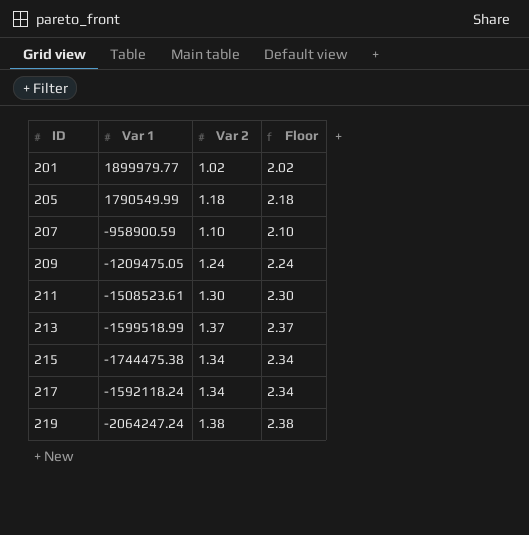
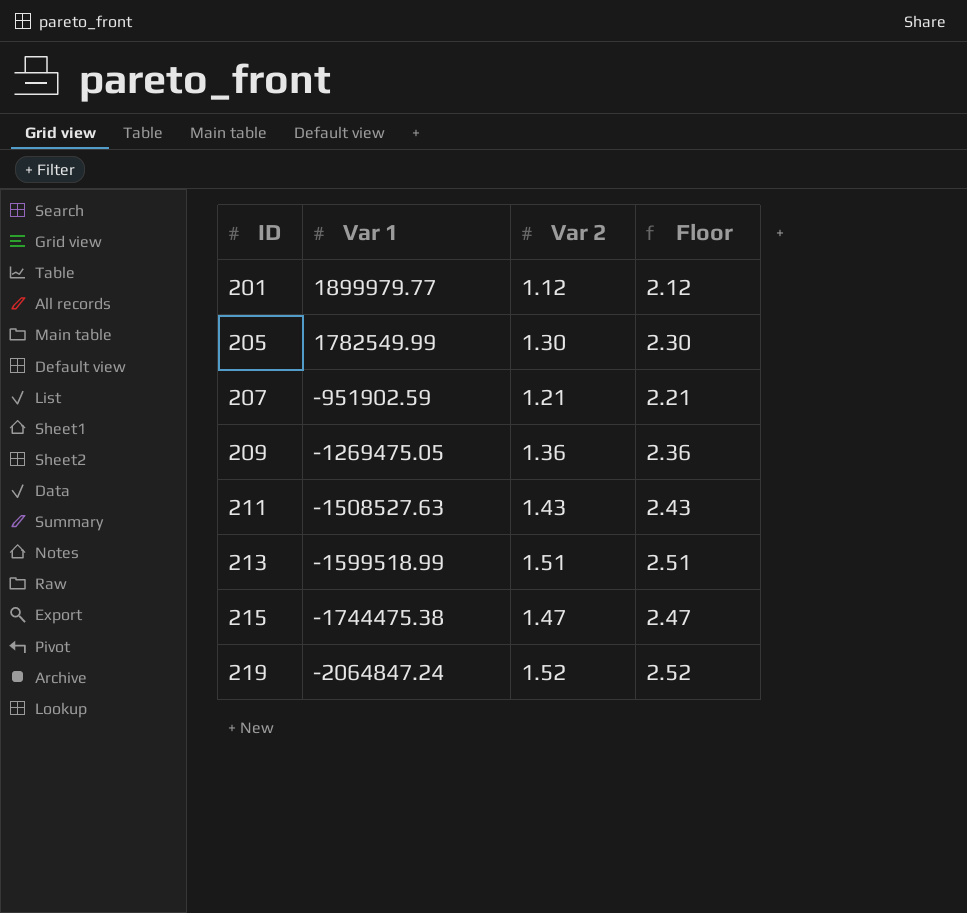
row 217: -1592118.24 | 1.34 | 2.34 -> none
201 | Var 2: 1.02 -> 1.12
201 | Floor: 2.02 -> 2.12
205 | Var 1: 1790549.99 -> 1782549.99
205 | Var 2: 1.18 -> 1.30
205 | Floor: 2.18 -> 2.30
207 | Var 1: -958900.59 -> -951902.59
207 | Var 2: 1.10 -> 1.21
207 | Floor: 2.10 -> 2.21
209 | Var 1: -1209475.05 -> -1269475.05
209 | Var 2: 1.24 -> 1.36
209 | Floor: 2.24 -> 2.36
211 | Var 1: -1508523.61 -> -1508527.63
211 | Var 2: 1.30 -> 1.43
211 | Floor: 2.30 -> 2.43
213 | Var 2: 1.37 -> 1.51
213 | Floor: 2.37 -> 2.51
215 | Var 2: 1.34 -> 1.47
215 | Floor: 2.34 -> 2.47
219 | Var 1: -2064247.24 -> -2064847.24
219 | Var 2: 1.38 -> 1.52
219 | Floor: 2.38 -> 2.52

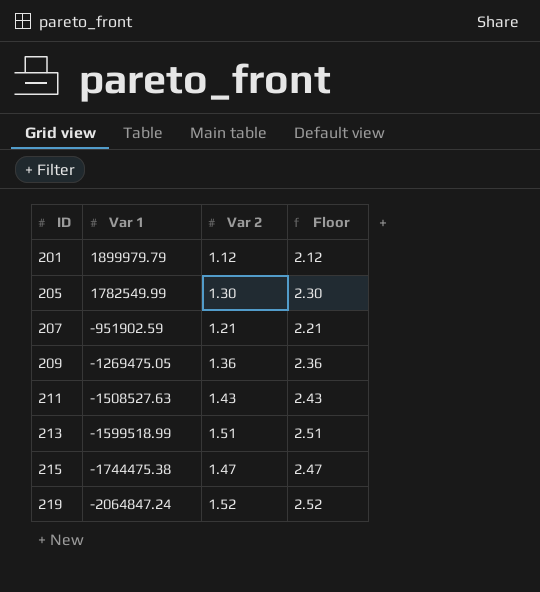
201 | Var 1: 1899979.77 -> 1899979.79

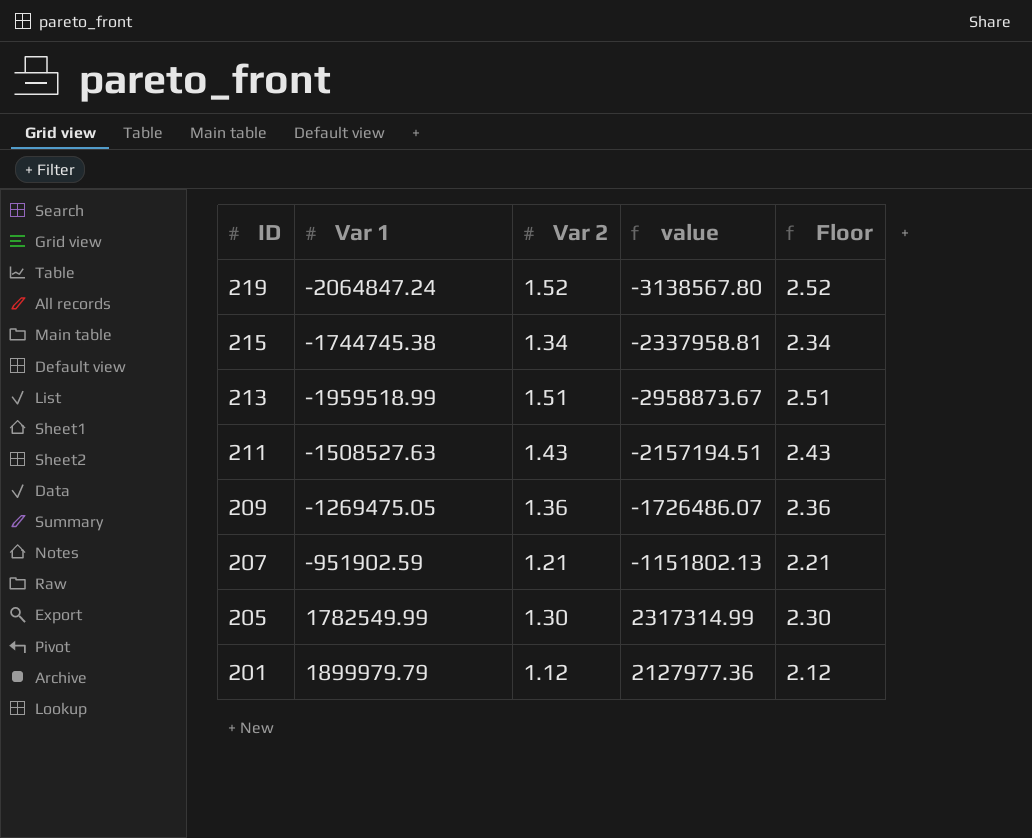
row order: ID ascending -> ID descending
column value | formula: none -> [Var 1] * [Var 2]
215 | Var 1: -1744475.38 -> -1744745.38
215 | Var 2: 1.47 -> 1.34
215 | Floor: 2.47 -> 2.34
213 | Var 1: -1599518.99 -> -1959518.99

